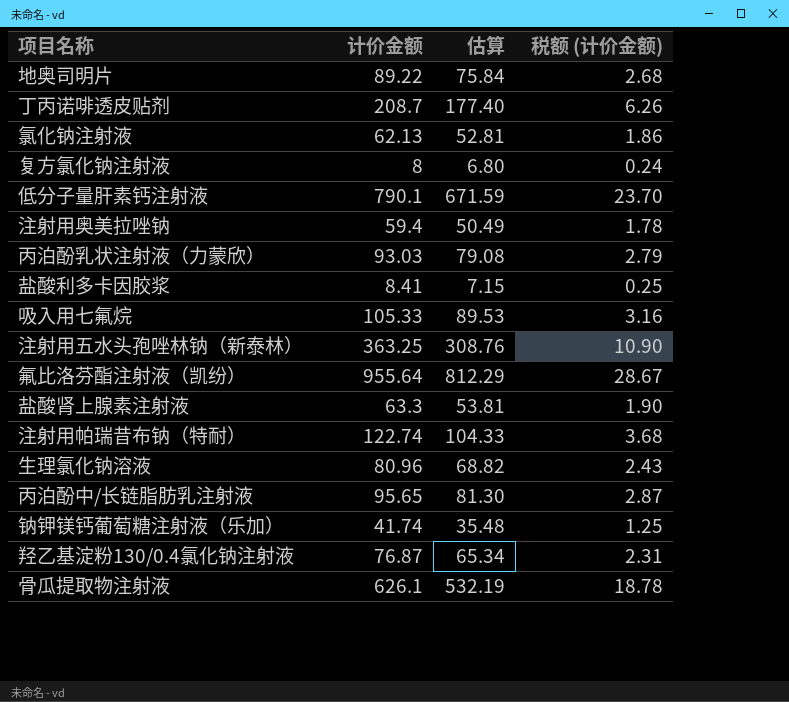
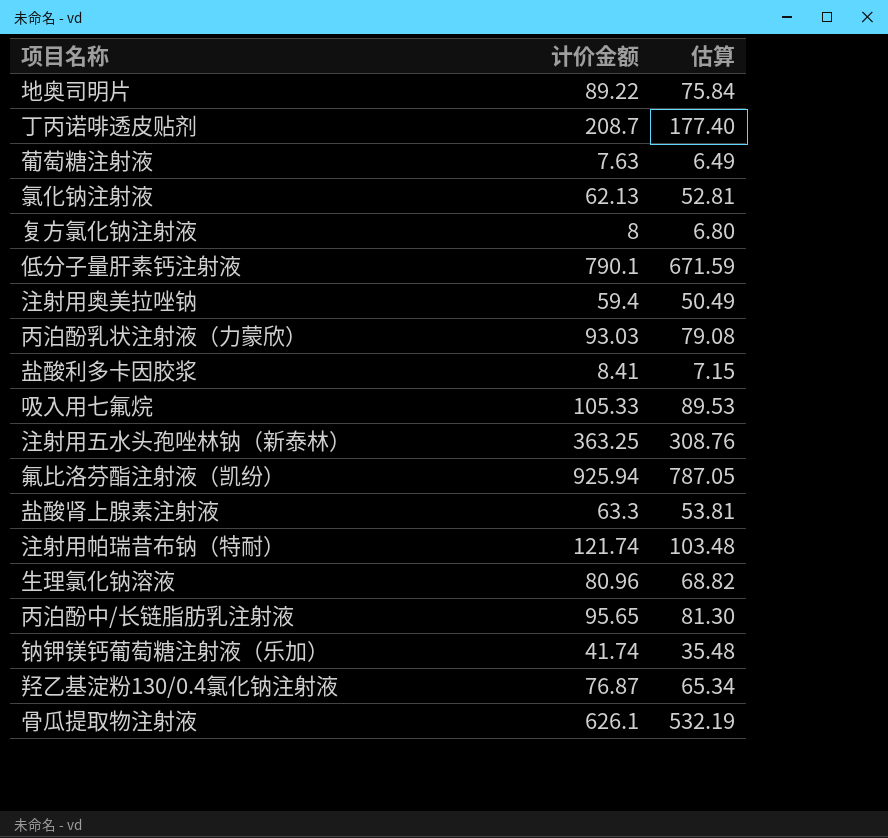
column 税额 (计价金额) | formula: [计价金额] * 0.03 -> none
row 葡萄糖注射液: none -> 7.63 | 6.49
氟比洛芬酯注射液（凯纷） | 计价金额: 955.64 -> 925.94
氟比洛芬酯注射液（凯纷） | 估算: 812.29 -> 787.05
注射用帕瑞昔布钠（特耐） | 计价金额: 122.74 -> 121.74
注射用帕瑞昔布钠（特耐） | 估算: 104.33 -> 103.48

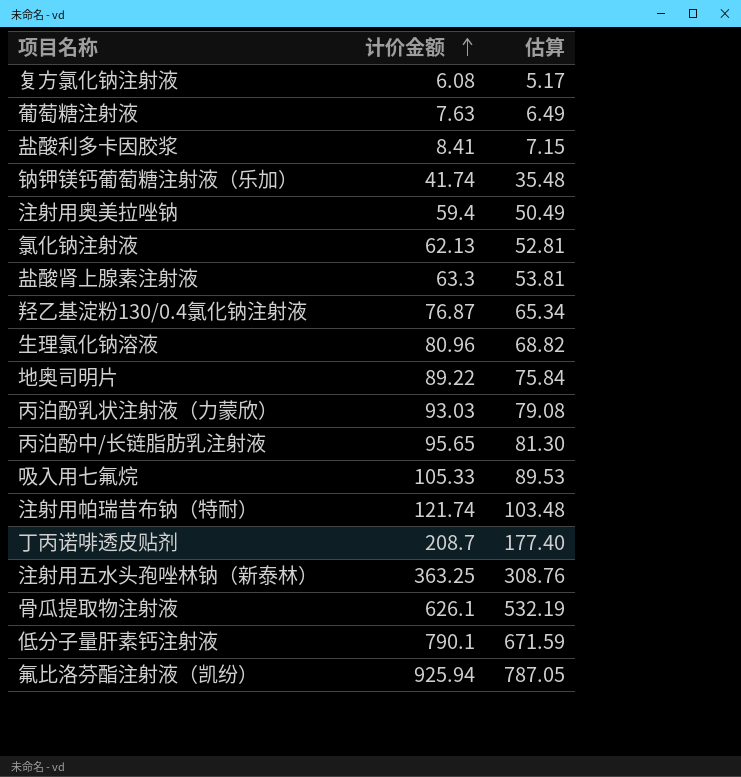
row order: none -> 计价金额 ascending
复方氯化钠注射液 | 计价金额: 8 -> 6.08
复方氯化钠注射液 | 估算: 6.80 -> 5.17

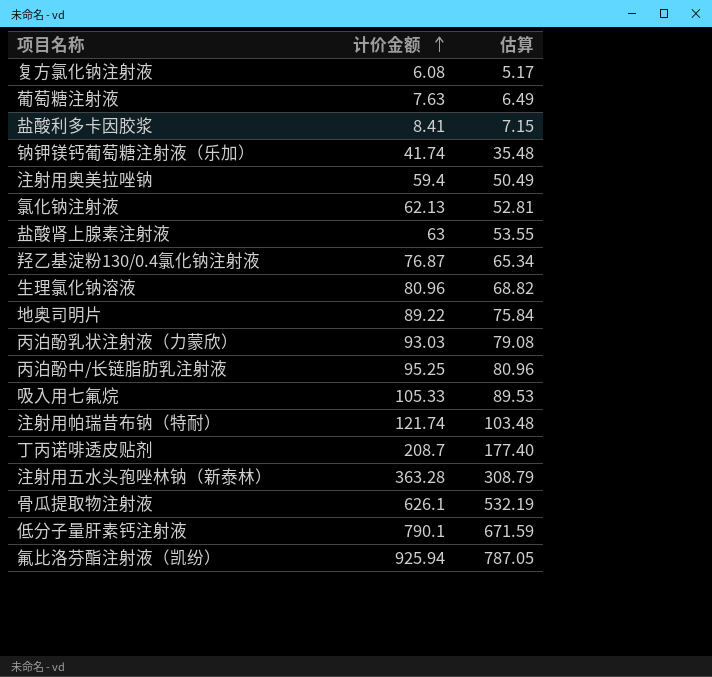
盐酸肾上腺素注射液 | 计价金额: 63.3 -> 63
盐酸肾上腺素注射液 | 估算: 53.81 -> 53.55
丙泊酚中/长链脂肪乳注射液 | 计价金额: 95.65 -> 95.25
丙泊酚中/长链脂肪乳注射液 | 估算: 81.30 -> 80.96
注射用五水头孢唑林钠（新泰林） | 计价金额: 363.25 -> 363.28
注射用五水头孢唑林钠（新泰林） | 估算: 308.76 -> 308.79

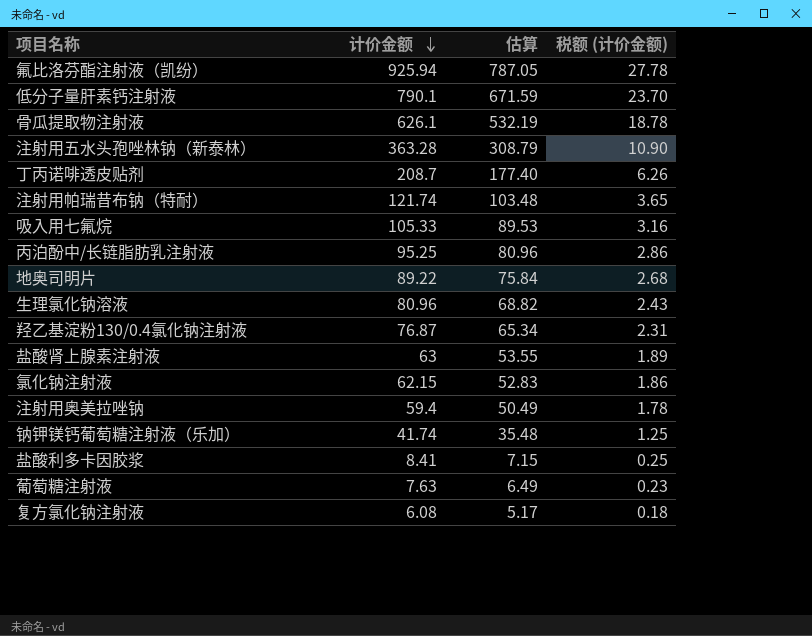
row order: 计价金额 ascending -> 计价金额 descending
column 税额 (计价金额) | formula: none -> [计价金额] * 0.03
row 丙泊酚乳状注射液（力蒙欣）: 93.03 | 79.08 -> none
氯化钠注射液 | 计价金额: 62.13 -> 62.15
氯化钠注射液 | 估算: 52.81 -> 52.83

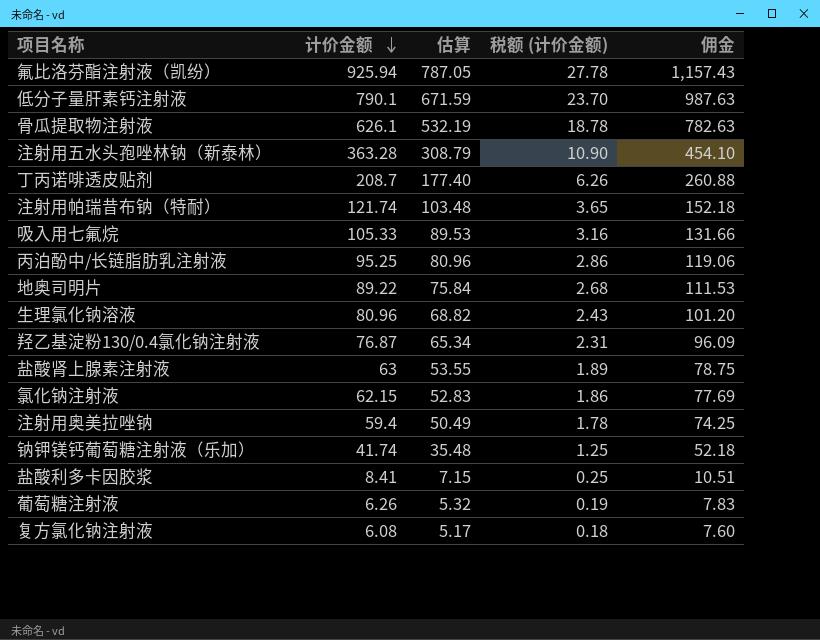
column 佣金 | formula: none -> [计价金额] * 1.25
葡萄糖注射液 | 计价金额: 7.63 -> 6.26
葡萄糖注射液 | 估算: 6.49 -> 5.32
葡萄糖注射液 | 税额 (计价金额): 0.23 -> 0.19

